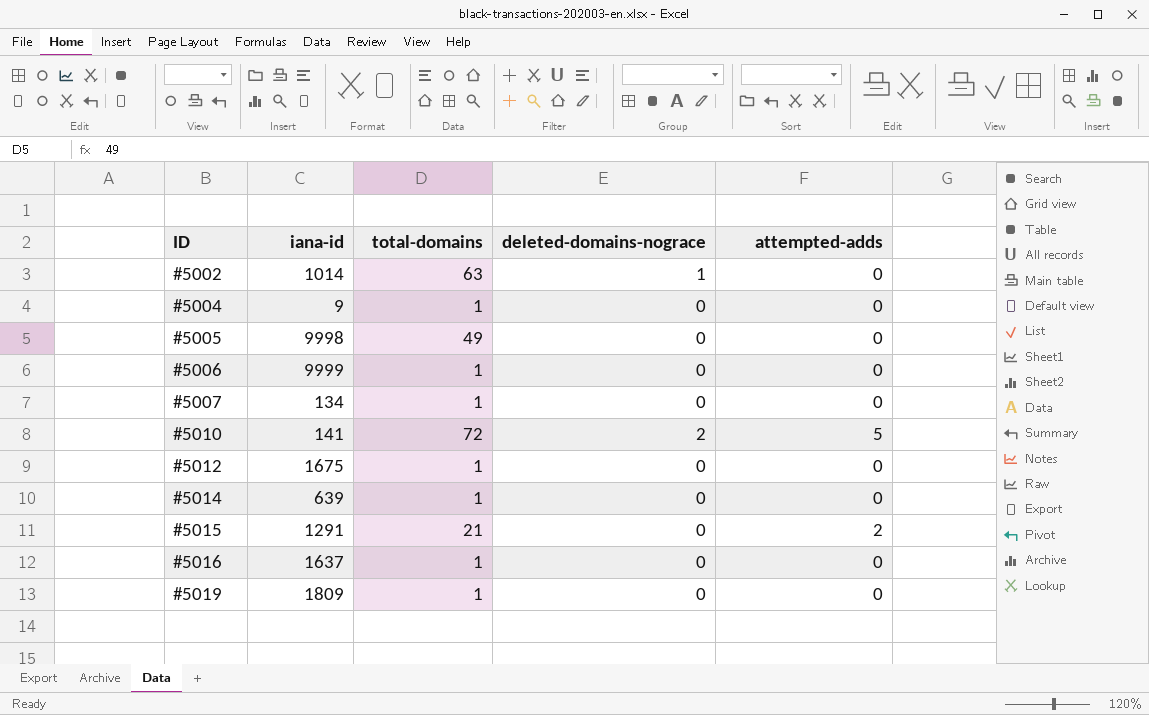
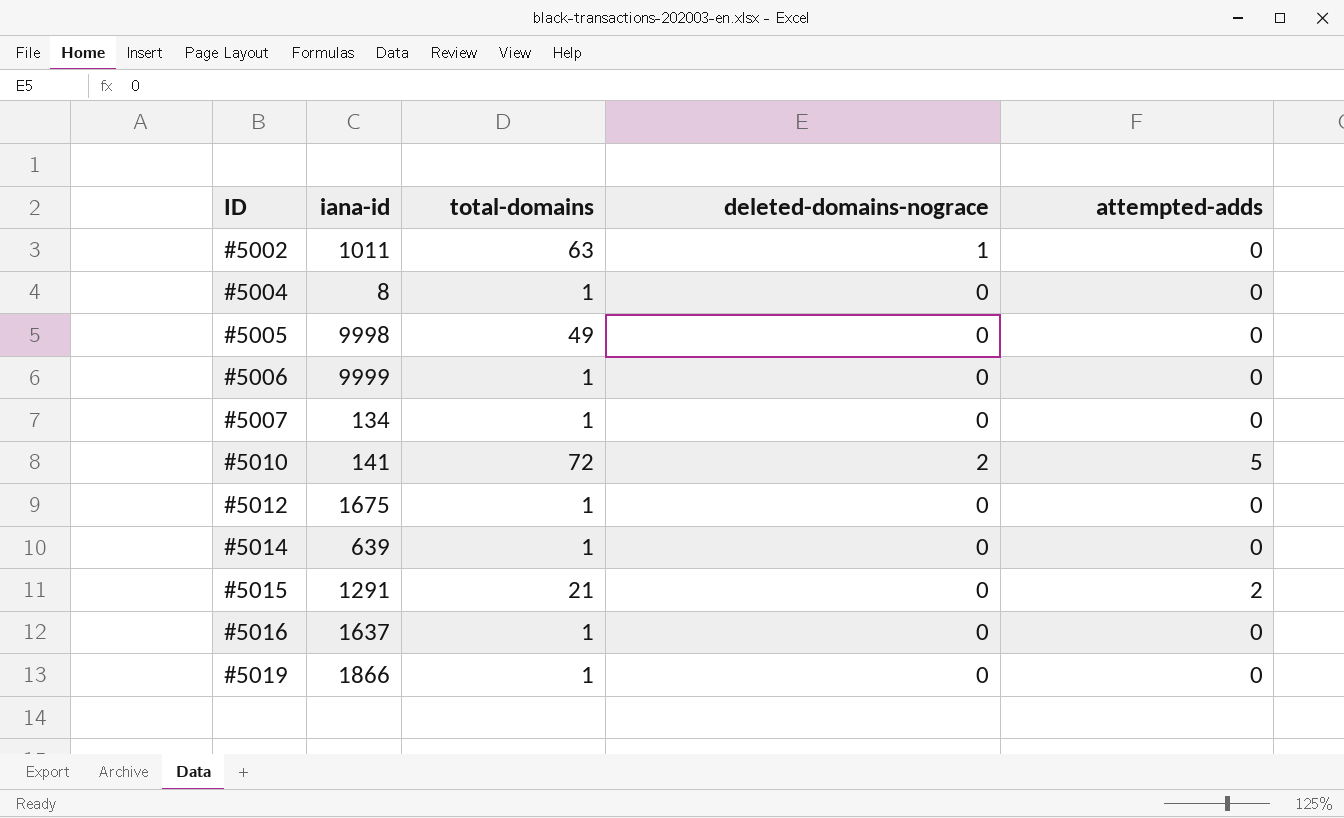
#5002 | iana-id: 1014 -> 1011
#5004 | iana-id: 9 -> 8
#5019 | iana-id: 1809 -> 1866

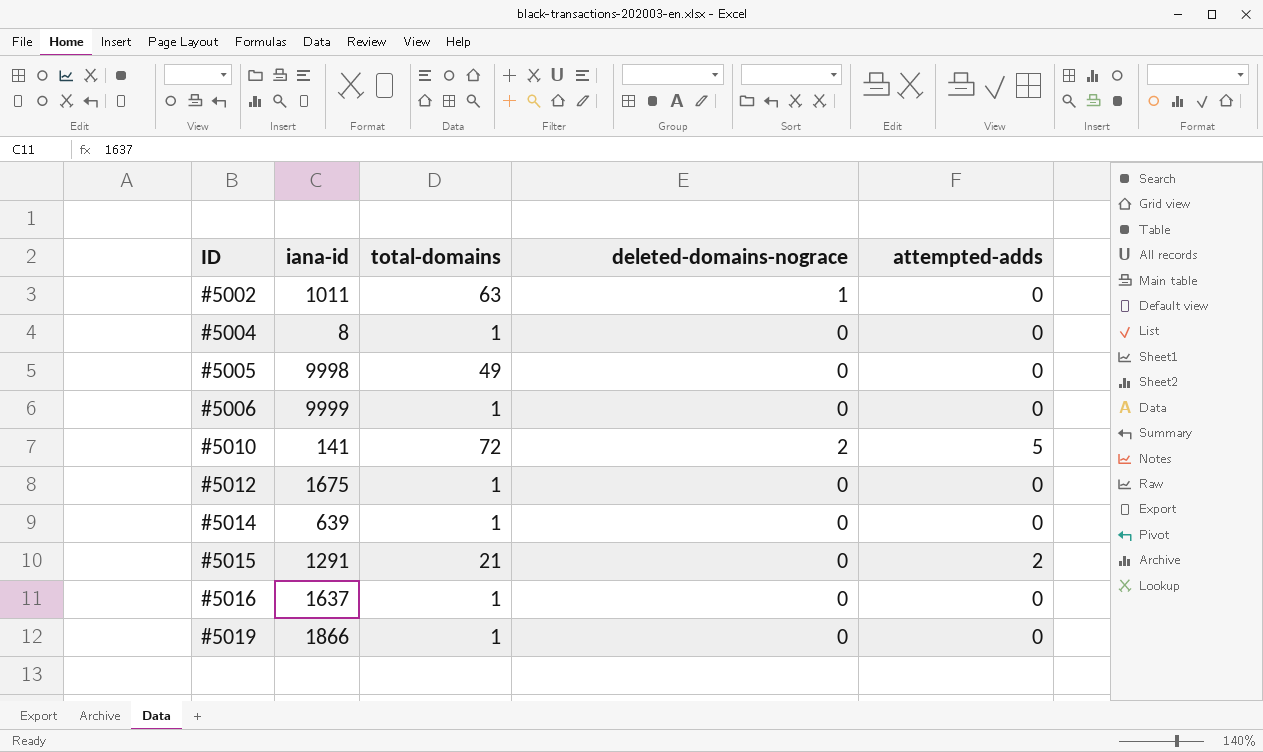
row #5007: 134 | 1 | 0 | 0 -> none

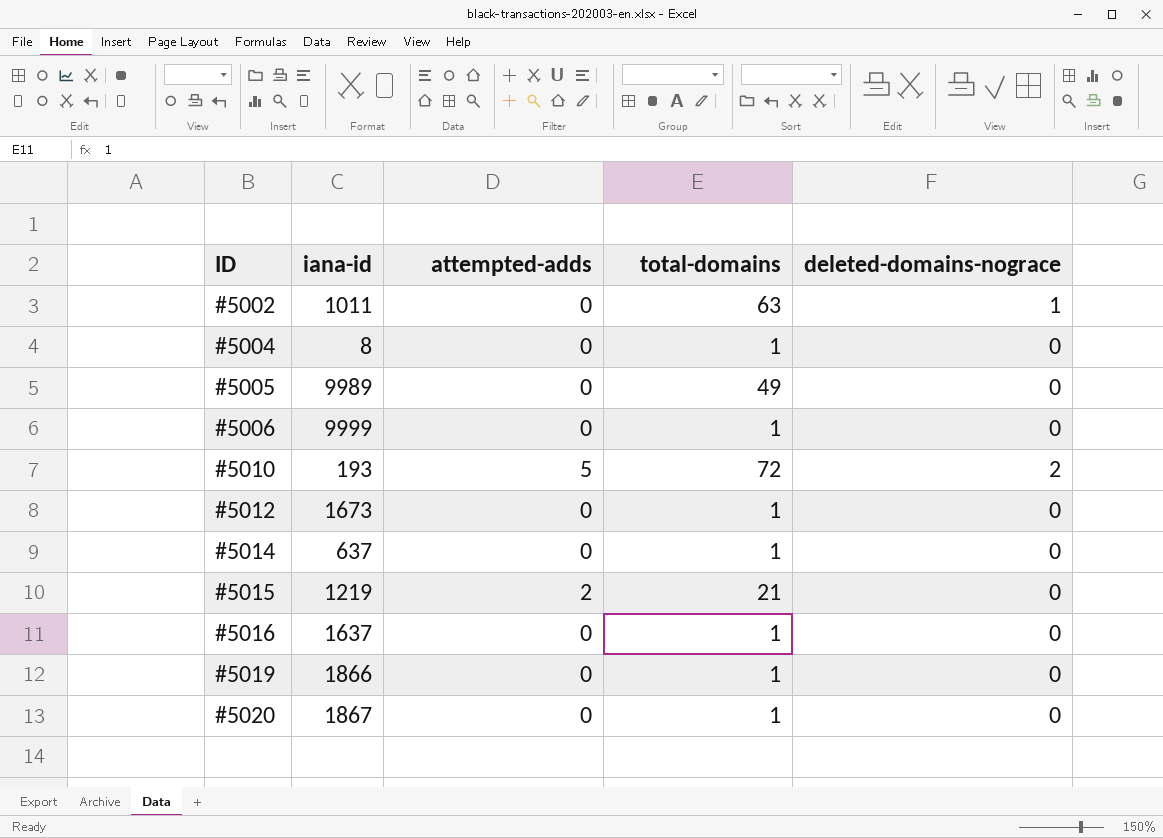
column attempted-adds | position: 5 -> 3
#5005 | iana-id: 9998 -> 9989
#5010 | iana-id: 141 -> 193
#5012 | iana-id: 1675 -> 1673
#5014 | iana-id: 639 -> 637
#5015 | iana-id: 1291 -> 1219
row #5020: none -> 1867 | 0 | 1 | 0

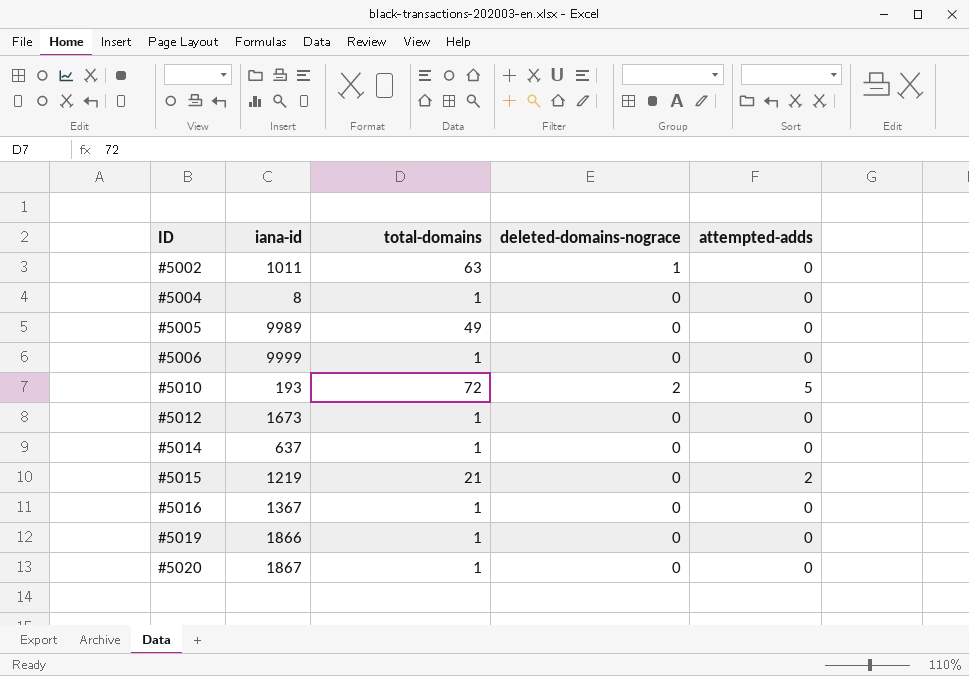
column attempted-adds | position: 3 -> 5
#5016 | iana-id: 1637 -> 1367

